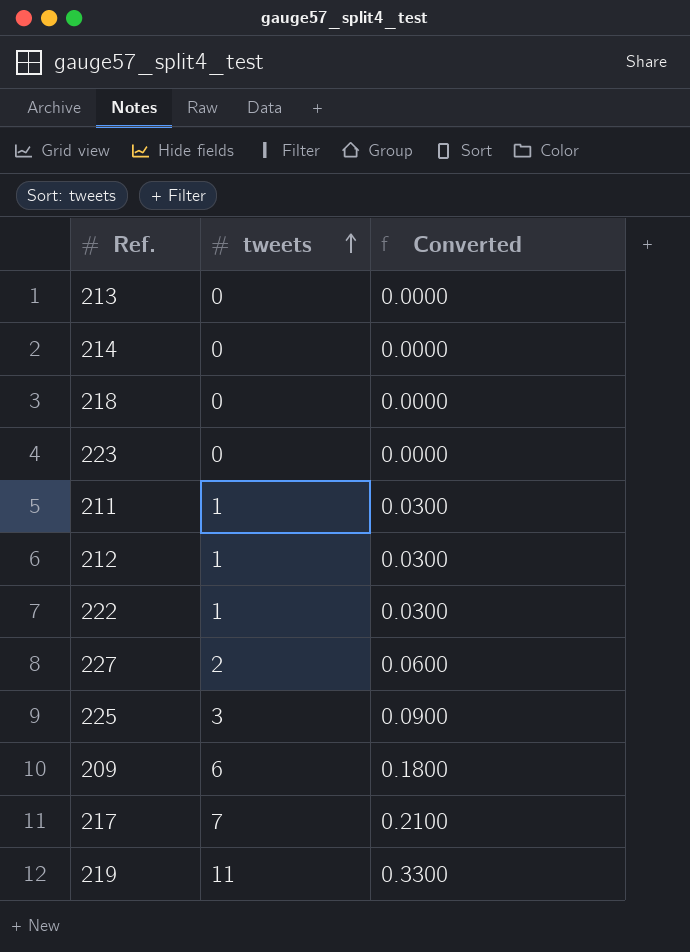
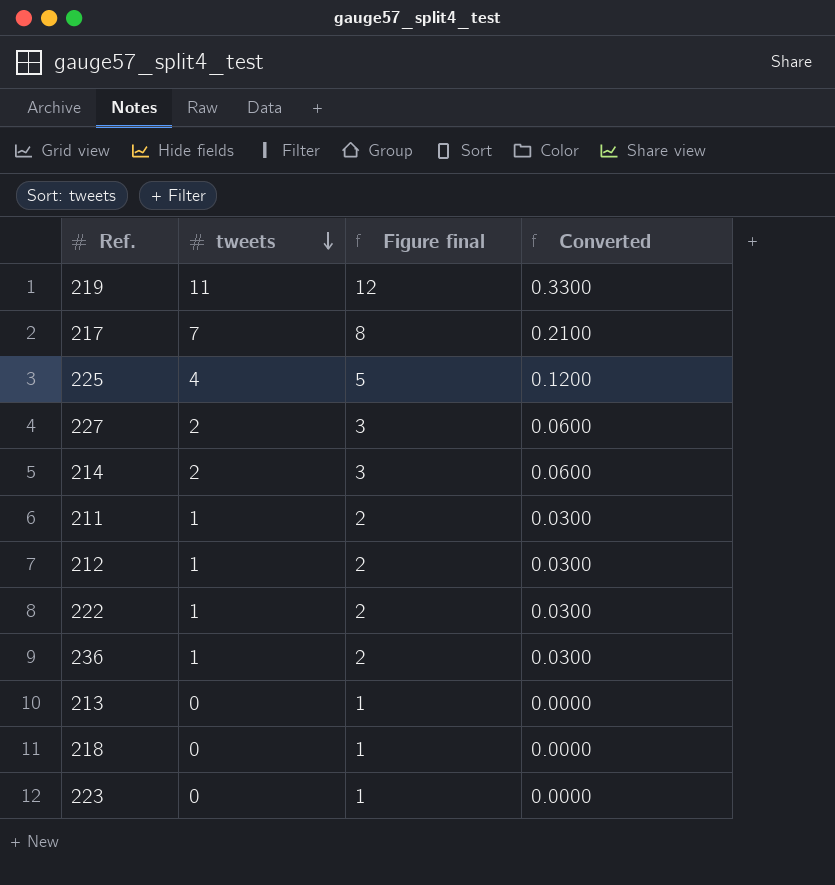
row order: tweets ascending -> tweets descending
column Figure final | formula: none -> [tweets] + 1
row 209: 6 | 0.1800 -> none
225 | tweets: 3 -> 4
225 | Converted: 0.0900 -> 0.1200
214 | tweets: 0 -> 2
214 | Converted: 0.0000 -> 0.0600
row 236: none -> 1 | 2 | 0.0300

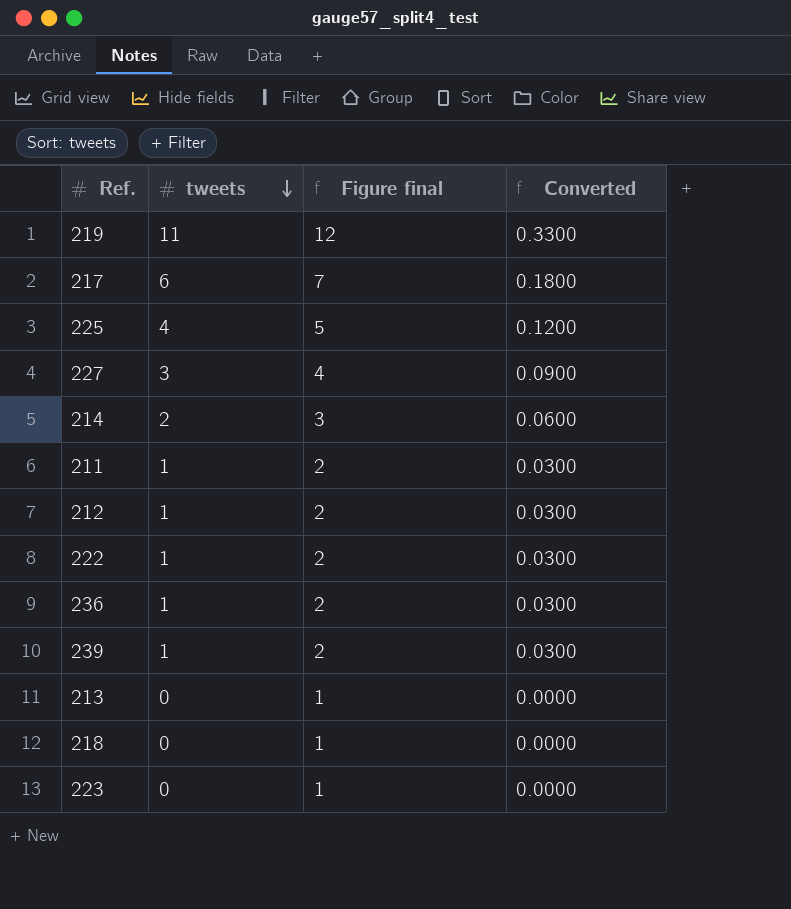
217 | tweets: 7 -> 6
217 | Figure final: 8 -> 7
217 | Converted: 0.2100 -> 0.1800
227 | tweets: 2 -> 3
227 | Figure final: 3 -> 4
227 | Converted: 0.0600 -> 0.0900
row 239: none -> 1 | 2 | 0.0300

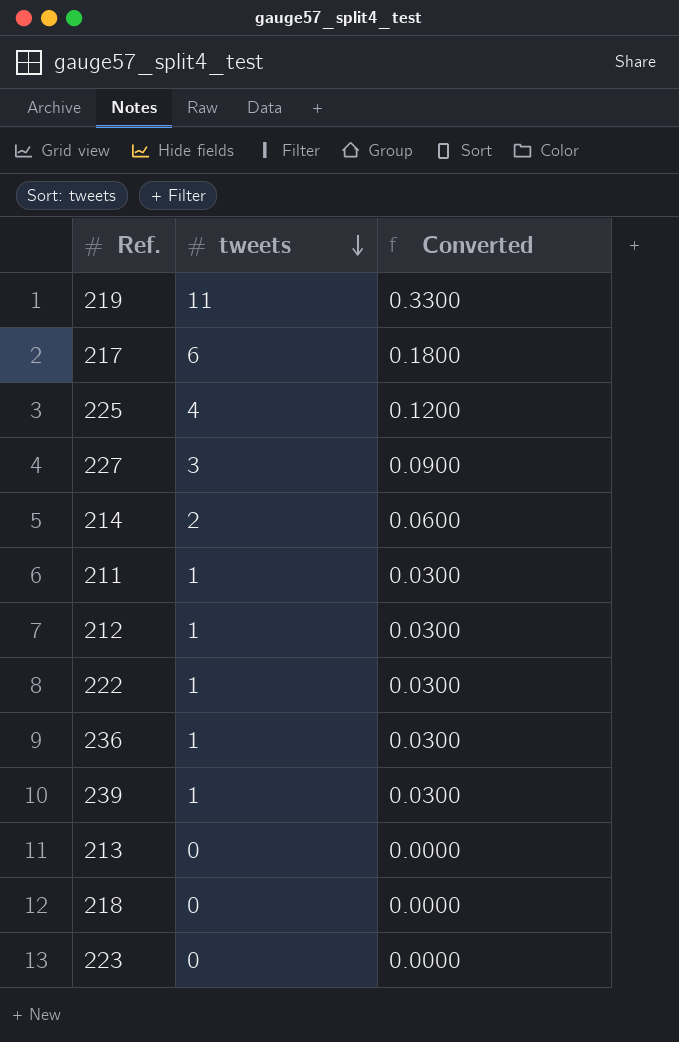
column Figure final | formula: [tweets] + 1 -> none

